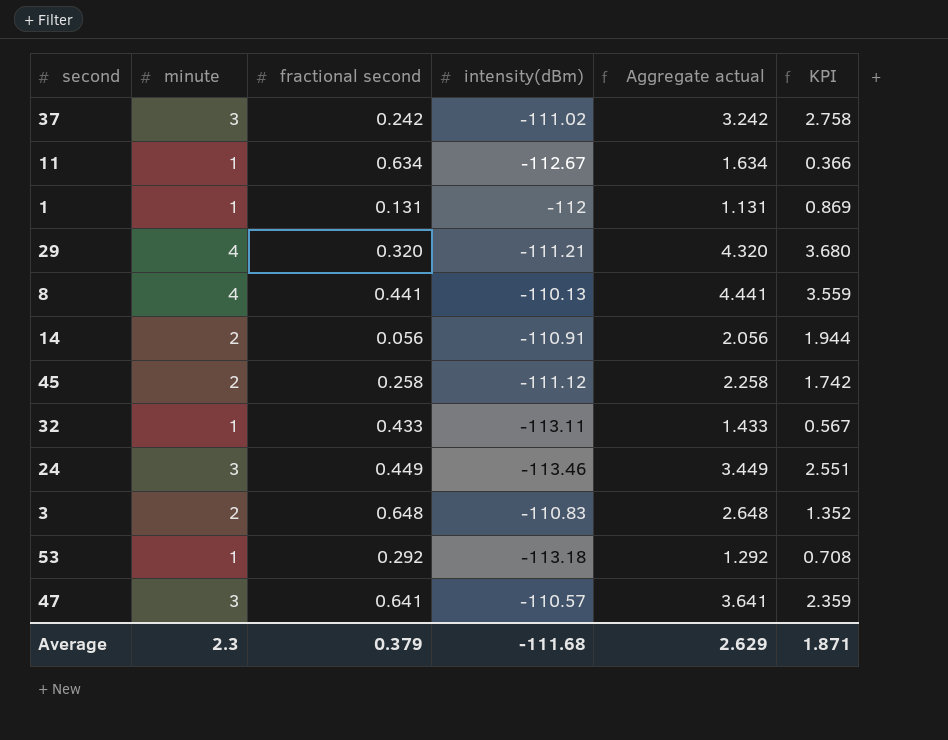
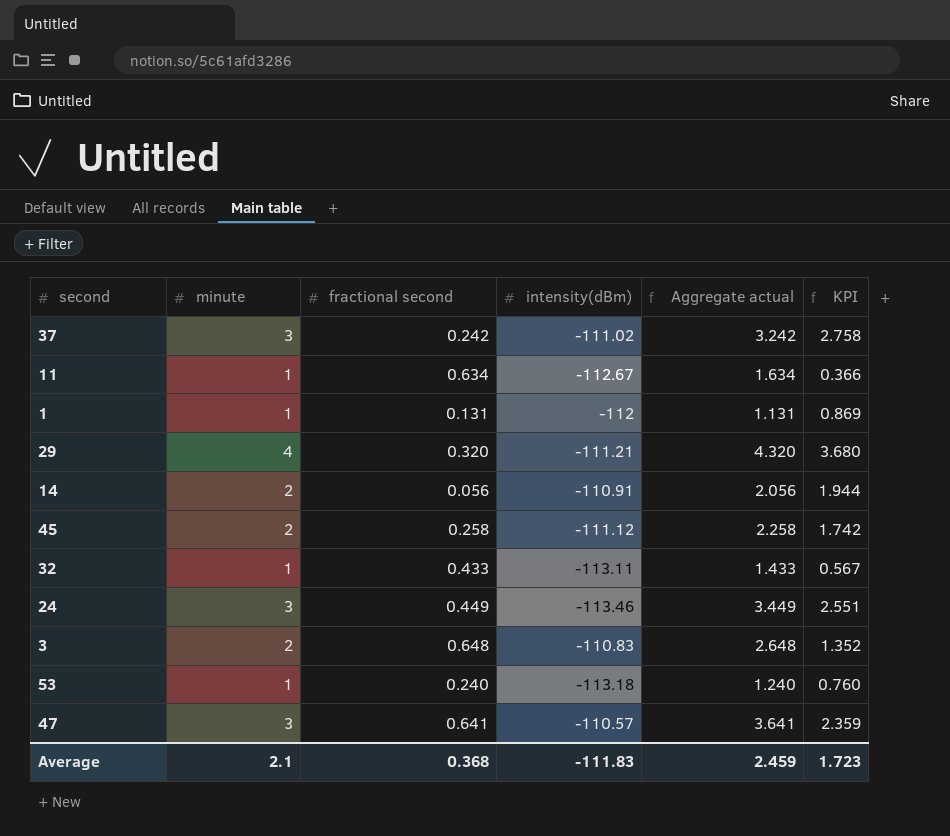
row 8: 4 | 0.441 | -110.13 | 4.441 | 3.559 -> none
53 | fractional second: 0.292 -> 0.240
53 | Aggregate actual: 1.292 -> 1.240
53 | KPI: 0.708 -> 0.760
Average | minute: 2.3 -> 2.1
Average | fractional second: 0.379 -> 0.368
Average | intensity(dBm): -111.68 -> -111.83
Average | Aggregate actual: 2.629 -> 2.459
Average | KPI: 1.871 -> 1.723

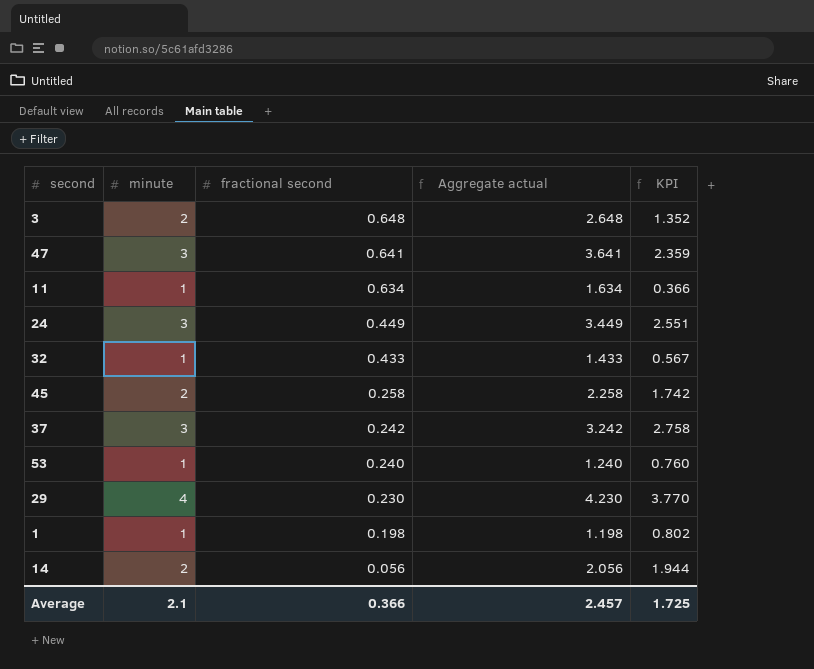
row order: none -> fractional second descending
column intensity(dBm) | position: 4 -> none
29 | fractional second: 0.320 -> 0.230
29 | Aggregate actual: 4.320 -> 4.230
29 | KPI: 3.680 -> 3.770
1 | fractional second: 0.131 -> 0.198
1 | Aggregate actual: 1.131 -> 1.198
1 | KPI: 0.869 -> 0.802
Average | fractional second: 0.368 -> 0.366
Average | Aggregate actual: 2.459 -> 2.457
Average | KPI: 1.723 -> 1.725

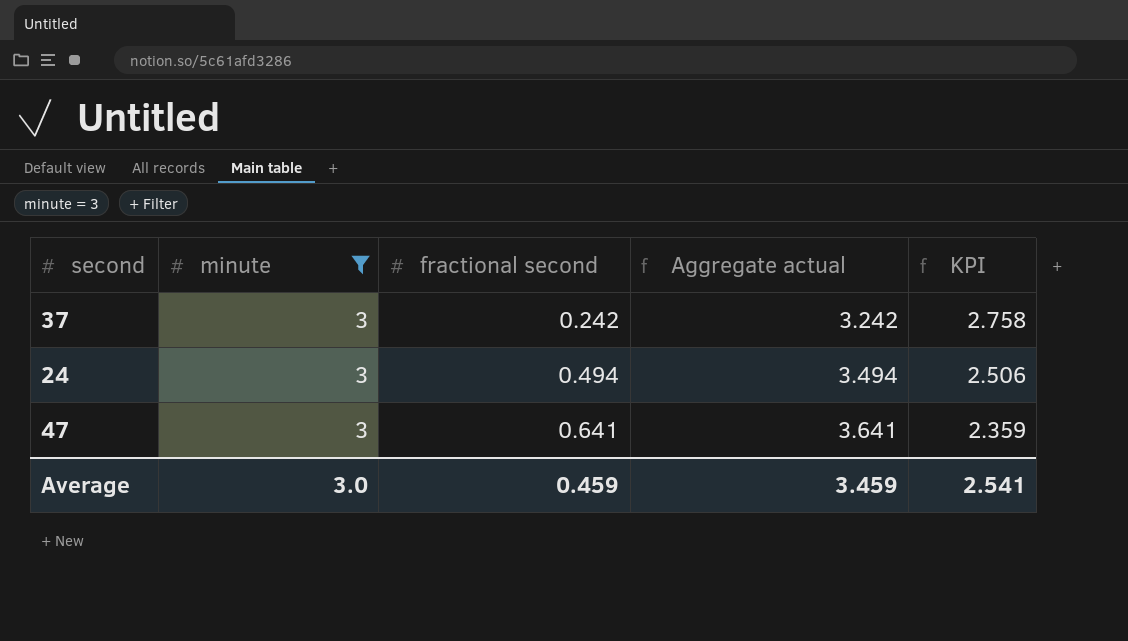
filter: none -> minute = 3
row order: fractional second descending -> fractional second ascending
24 | fractional second: 0.449 -> 0.494
24 | Aggregate actual: 3.449 -> 3.494
24 | KPI: 2.551 -> 2.506
Average | minute: 2.1 -> 3.0
Average | fractional second: 0.366 -> 0.459
Average | Aggregate actual: 2.457 -> 3.459
Average | KPI: 1.725 -> 2.541

